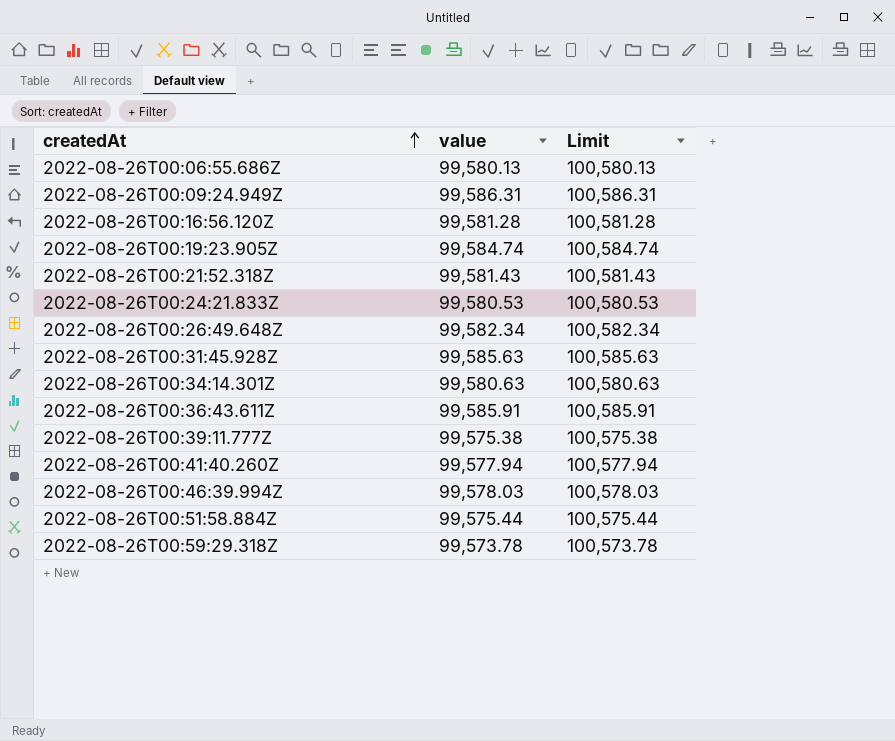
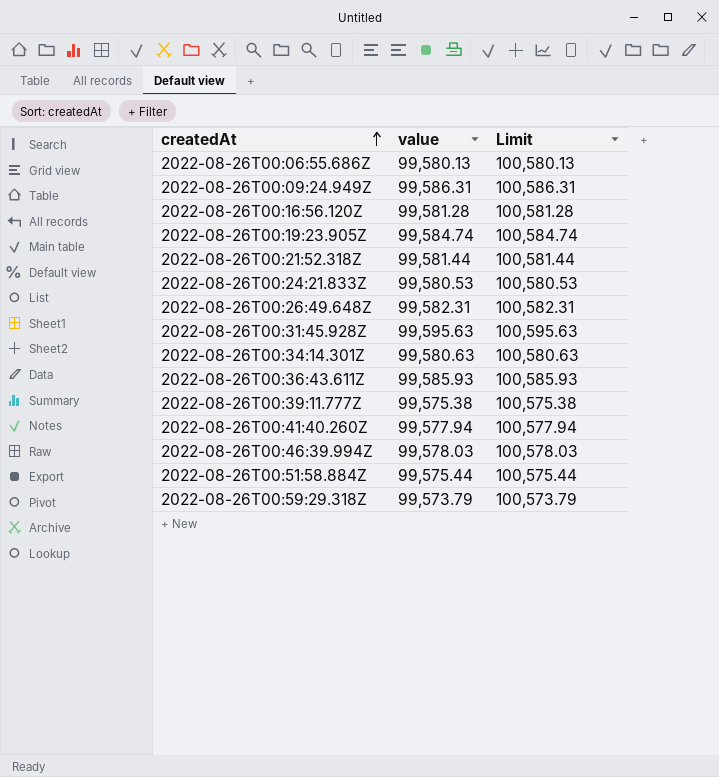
2022-08-26T00:21:52.318Z | value: 99,581.43 -> 99,581.44
2022-08-26T00:21:52.318Z | Limit: 100,581.43 -> 100,581.44
2022-08-26T00:26:49.648Z | value: 99,582.34 -> 99,582.31
2022-08-26T00:26:49.648Z | Limit: 100,582.34 -> 100,582.31
2022-08-26T00:31:45.928Z | value: 99,585.63 -> 99,595.63
2022-08-26T00:31:45.928Z | Limit: 100,585.63 -> 100,595.63
2022-08-26T00:36:43.611Z | value: 99,585.91 -> 99,585.93
2022-08-26T00:36:43.611Z | Limit: 100,585.91 -> 100,585.93
2022-08-26T00:59:29.318Z | value: 99,573.78 -> 99,573.79
2022-08-26T00:59:29.318Z | Limit: 100,573.78 -> 100,573.79

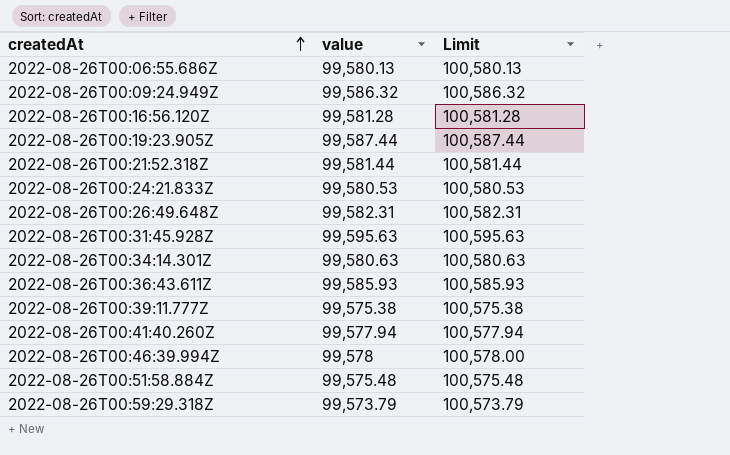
2022-08-26T00:09:24.949Z | value: 99,586.31 -> 99,586.32
2022-08-26T00:09:24.949Z | Limit: 100,586.31 -> 100,586.32
2022-08-26T00:19:23.905Z | value: 99,584.74 -> 99,587.44
2022-08-26T00:19:23.905Z | Limit: 100,584.74 -> 100,587.44
2022-08-26T00:46:39.994Z | value: 99,578.03 -> 99,578
2022-08-26T00:46:39.994Z | Limit: 100,578.03 -> 100,578.00
2022-08-26T00:51:58.884Z | value: 99,575.44 -> 99,575.48
2022-08-26T00:51:58.884Z | Limit: 100,575.44 -> 100,575.48

